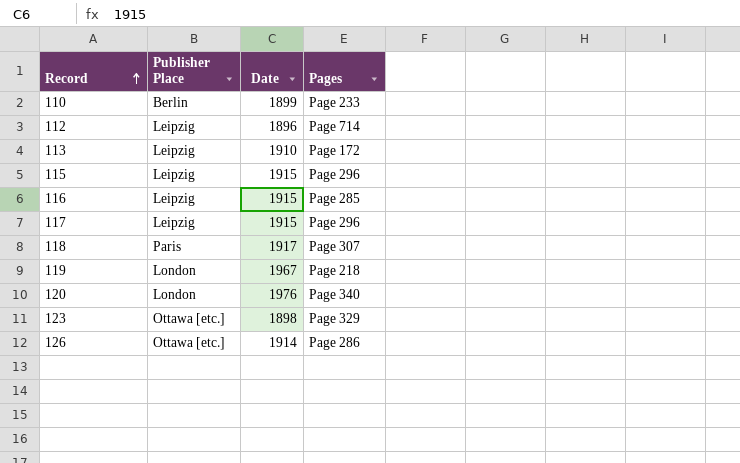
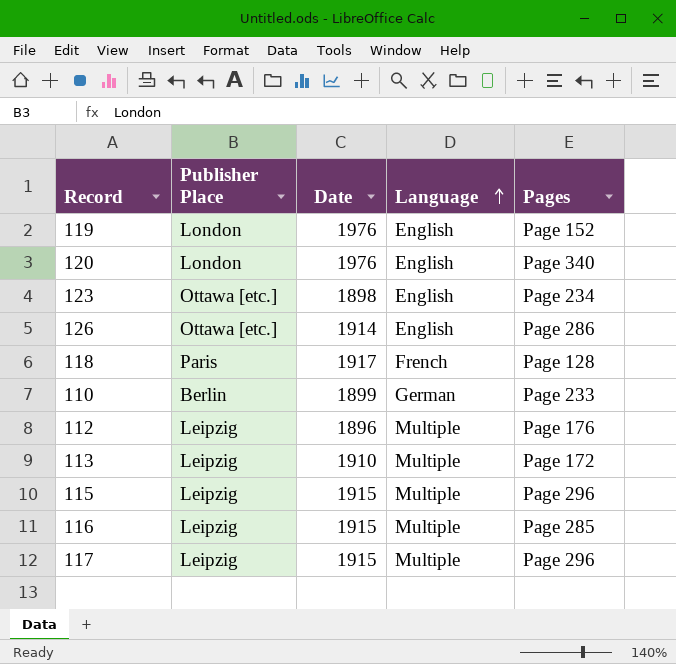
row order: Record ascending -> Language ascending
column Language | position: none -> 4
119 | Date: 1967 -> 1976
119 | Pages: Page 218 -> Page 152
123 | Pages: Page 329 -> Page 234
118 | Pages: Page 307 -> Page 128
112 | Pages: Page 714 -> Page 176

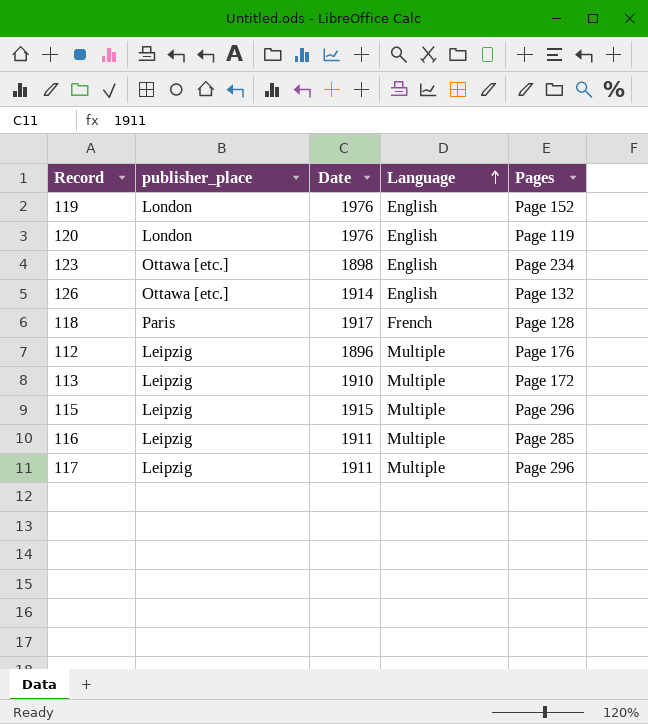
column name: Publisher Place -> publisher_place
row 110: Berlin | 1899 | German | Page 233 -> none
120 | Pages: Page 340 -> Page 119
126 | Pages: Page 286 -> Page 132
116 | Date: 1915 -> 1911
117 | Date: 1915 -> 1911

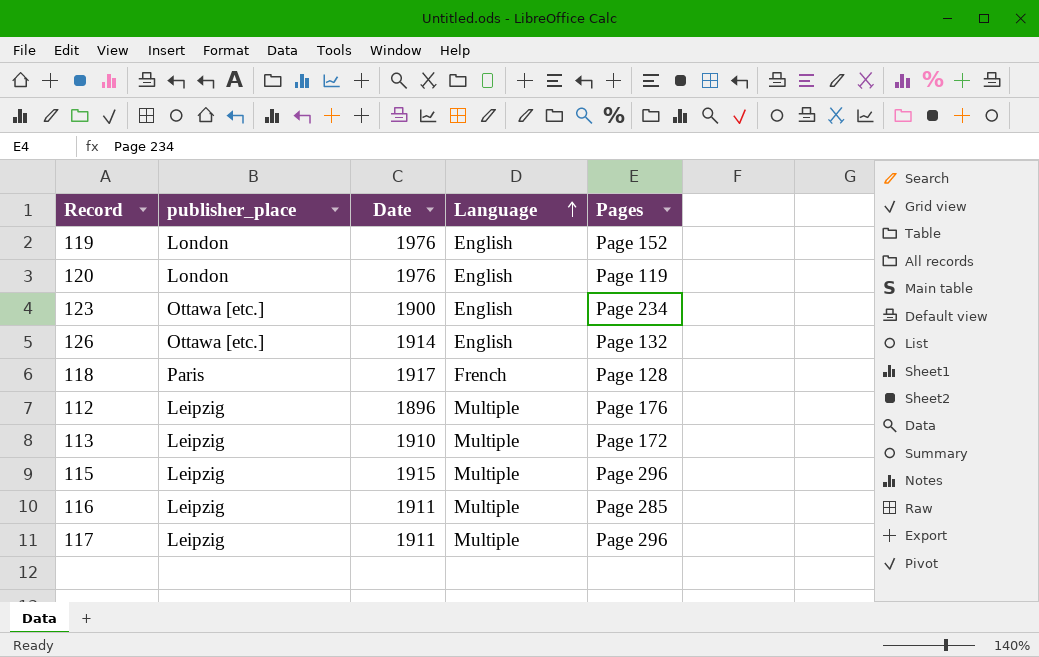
123 | Date: 1898 -> 1900

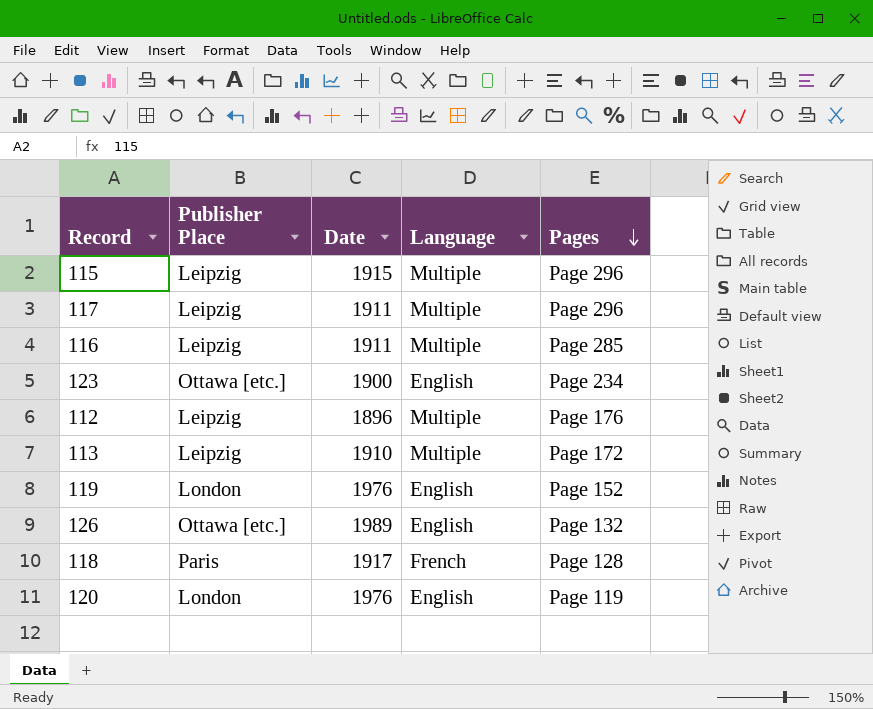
row order: Language ascending -> Pages descending
column name: publisher_place -> Publisher Place
126 | Date: 1914 -> 1989

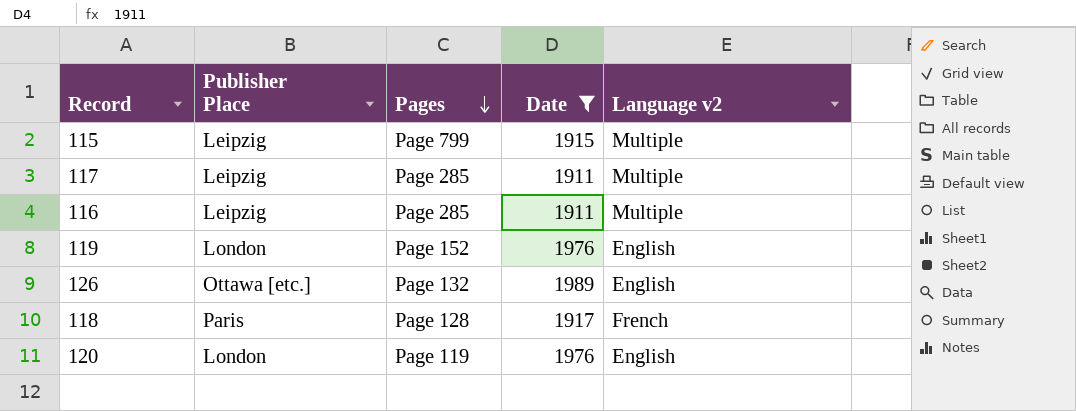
filter: none -> Date >= 1911
column Pages | position: 5 -> 3
column name: Language -> Language v2
115 | Pages: Page 296 -> Page 799
117 | Pages: Page 296 -> Page 285

